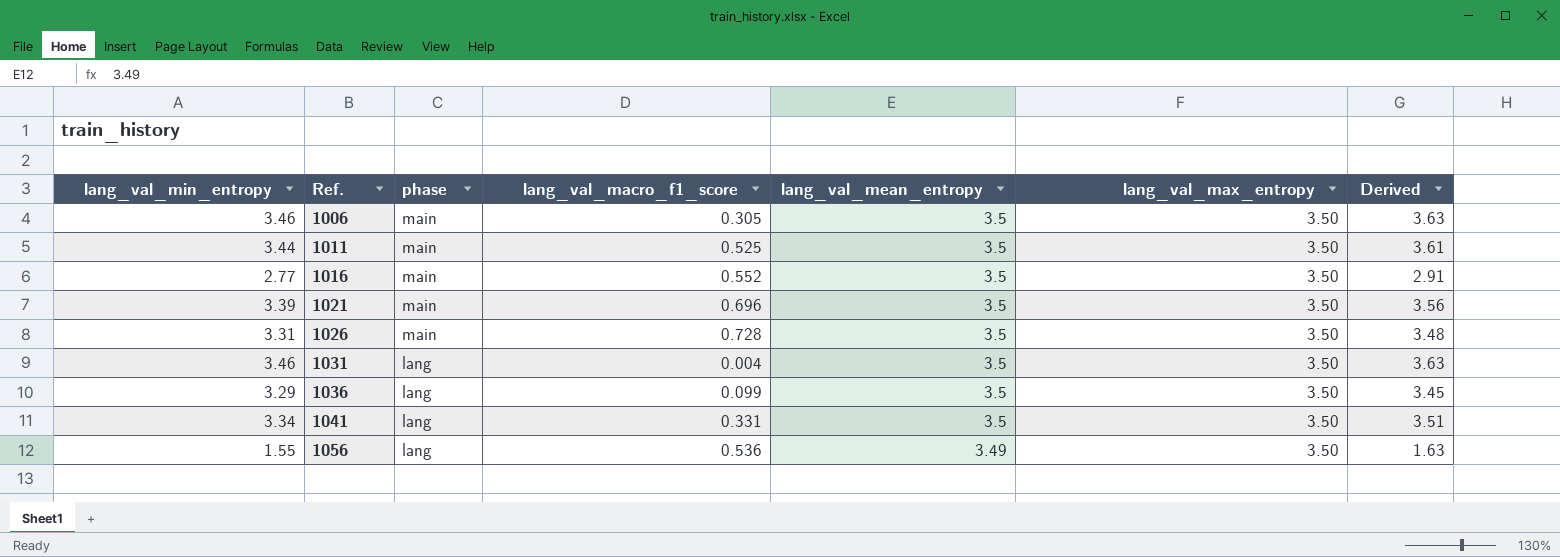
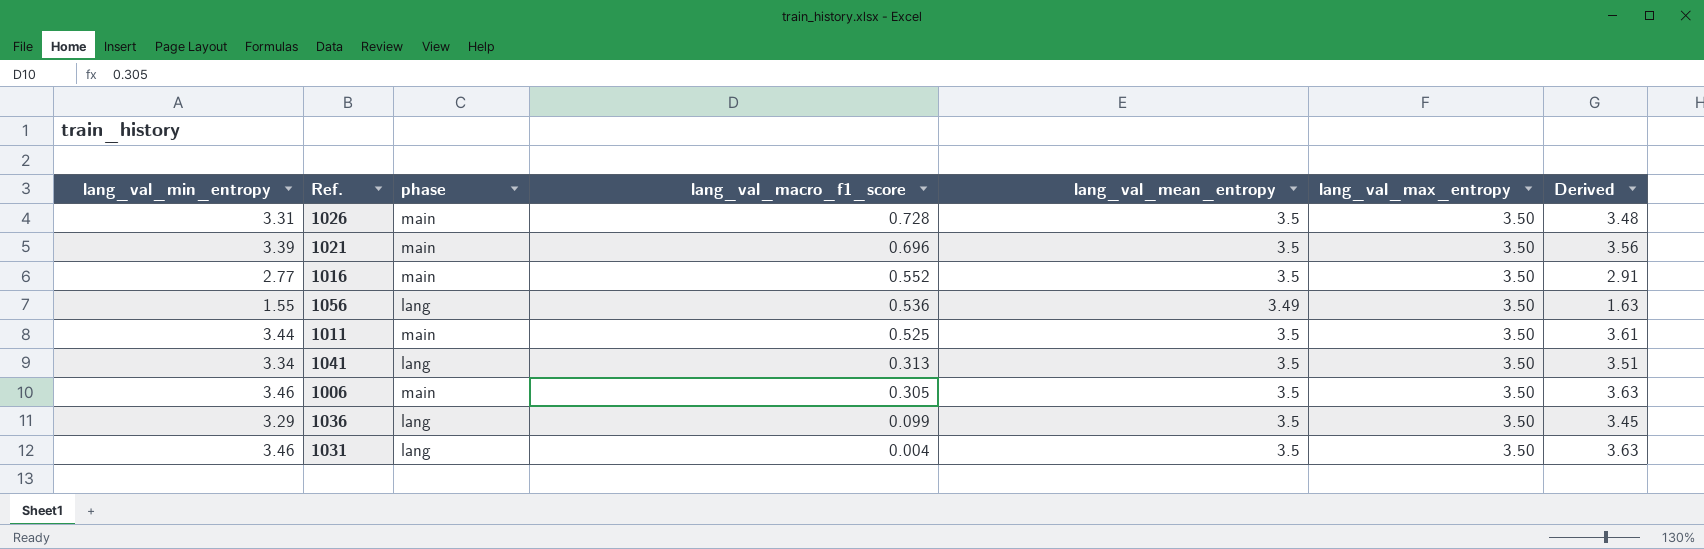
row order: Ref. ascending -> lang_val_macro_f1_score descending
1041 | lang_val_macro_f1_score: 0.331 -> 0.313

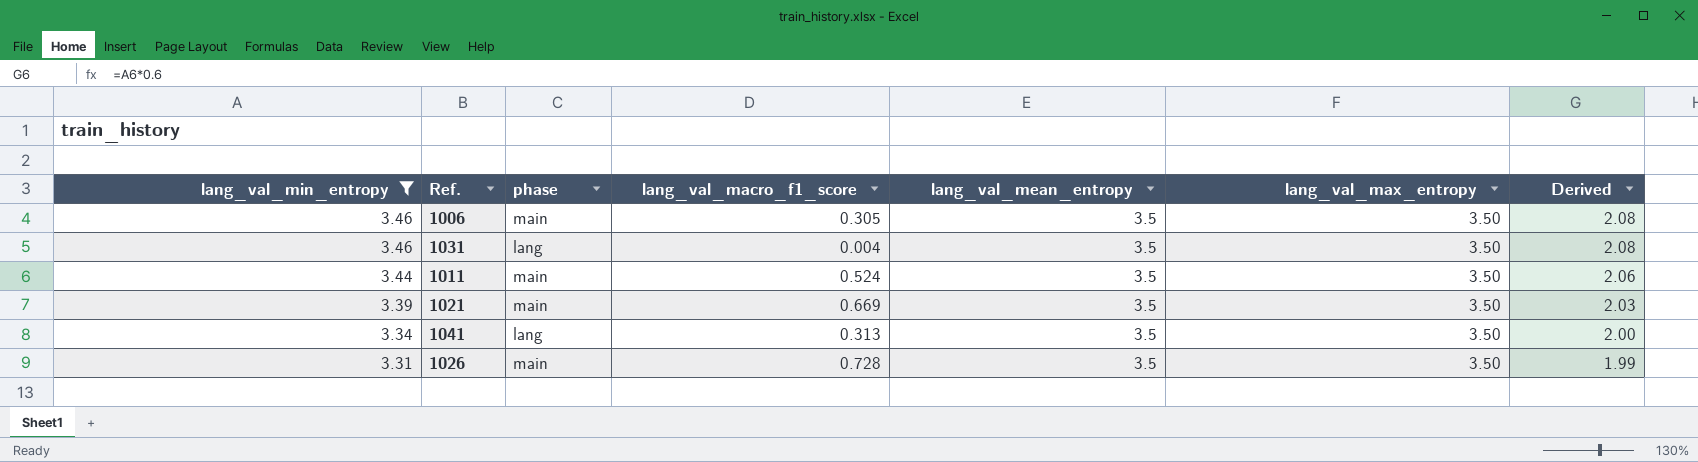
filter: none -> lang_val_min_entropy >= 3.31
row order: lang_val_macro_f1_score descending -> lang_val_min_entropy descending
column Derived | formula: [lang_val_min_entropy] * 1.05 -> [lang_val_min_entropy] * 0.6
1011 | lang_val_macro_f1_score: 0.525 -> 0.524
1021 | lang_val_macro_f1_score: 0.696 -> 0.669

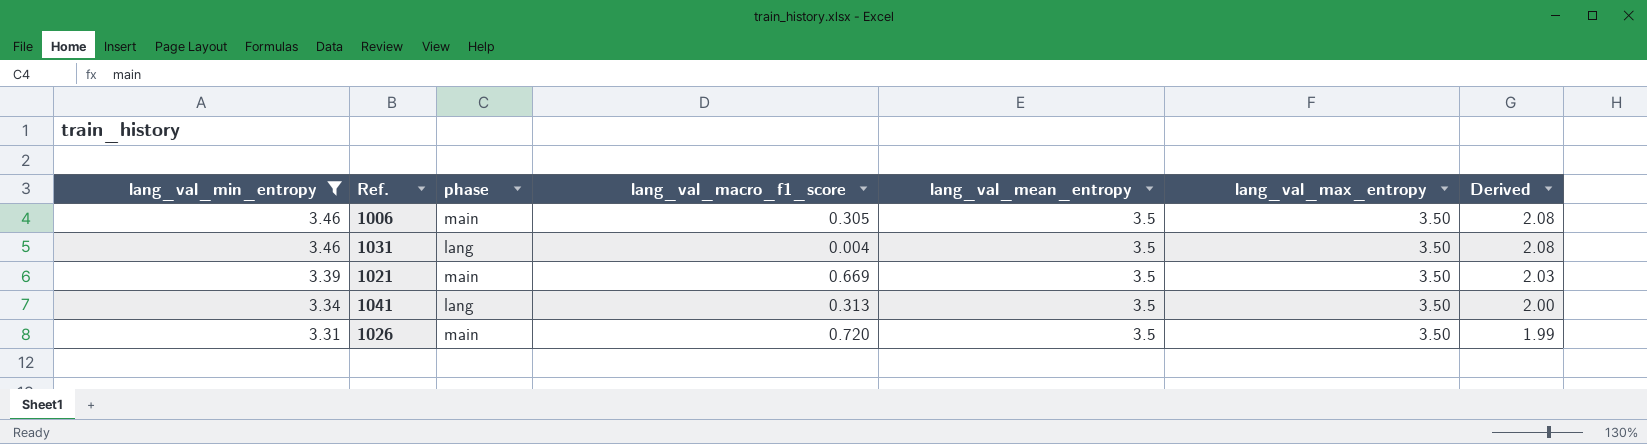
row 1011: 3.44 | main | 0.524 | 3.5 | 3.50 | 2.06 -> none
1026 | lang_val_macro_f1_score: 0.728 -> 0.720

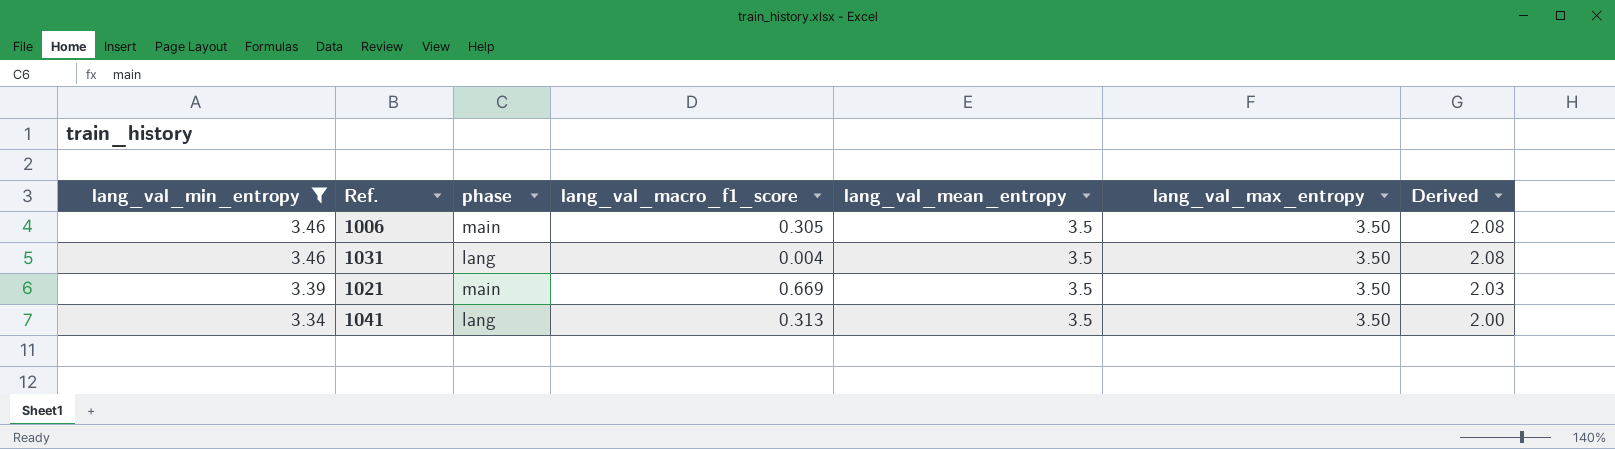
row 1026: 3.31 | main | 0.720 | 3.5 | 3.50 | 1.99 -> none

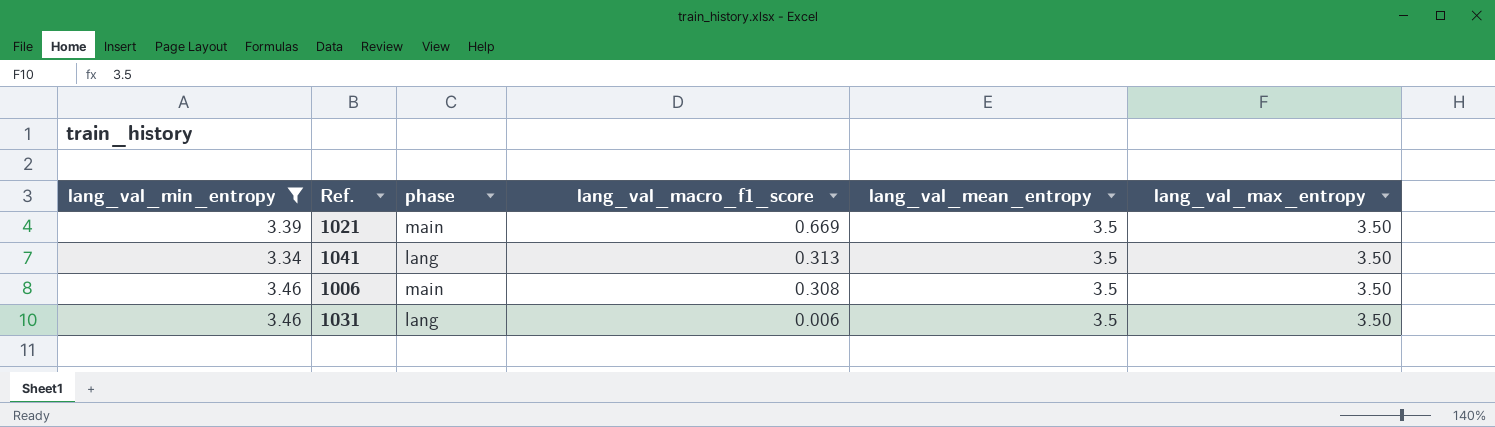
row order: lang_val_min_entropy descending -> lang_val_macro_f1_score descending
column Derived | formula: [lang_val_min_entropy] * 0.6 -> none
1006 | lang_val_macro_f1_score: 0.305 -> 0.308
1031 | lang_val_macro_f1_score: 0.004 -> 0.006

